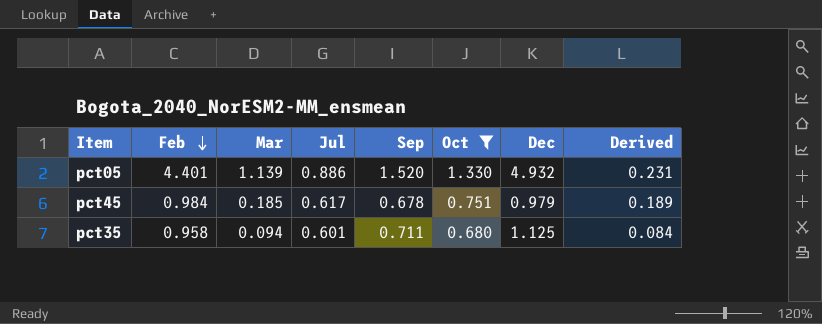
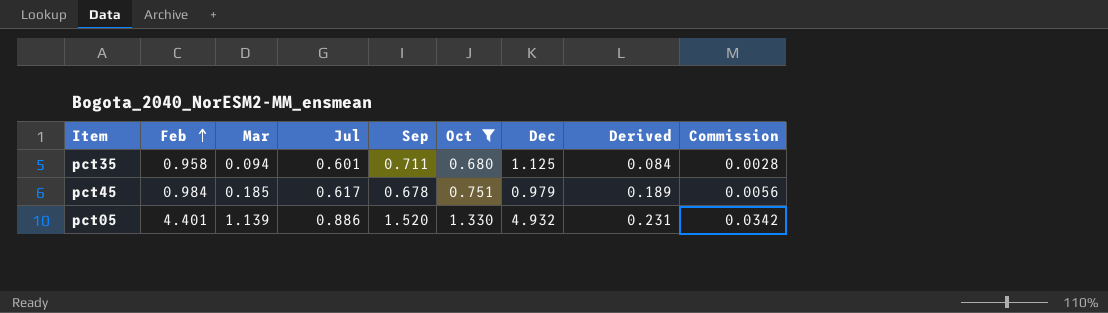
row order: Feb descending -> Feb ascending
column Commission | formula: none -> [Mar] * 0.03

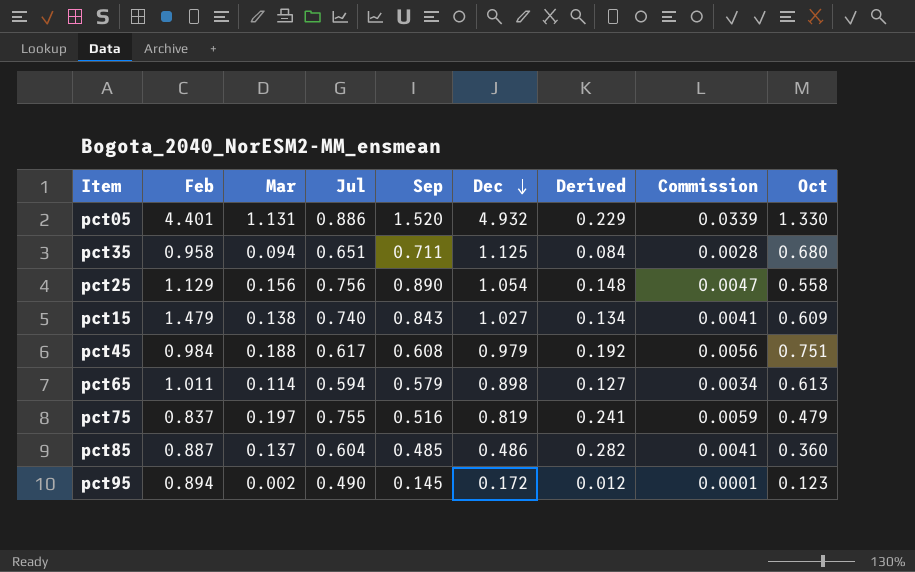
filter: Oct >= 0.680 -> none
row order: Feb ascending -> Dec descending
column Oct | position: 6 -> 9
pct05 | Mar: 1.139 -> 1.131
pct05 | Derived: 0.231 -> 0.229
pct05 | Commission: 0.0342 -> 0.0339
pct35 | Jul: 0.601 -> 0.651
pct45 | Mar: 0.185 -> 0.188
pct45 | Sep: 0.678 -> 0.608
pct45 | Derived: 0.189 -> 0.192

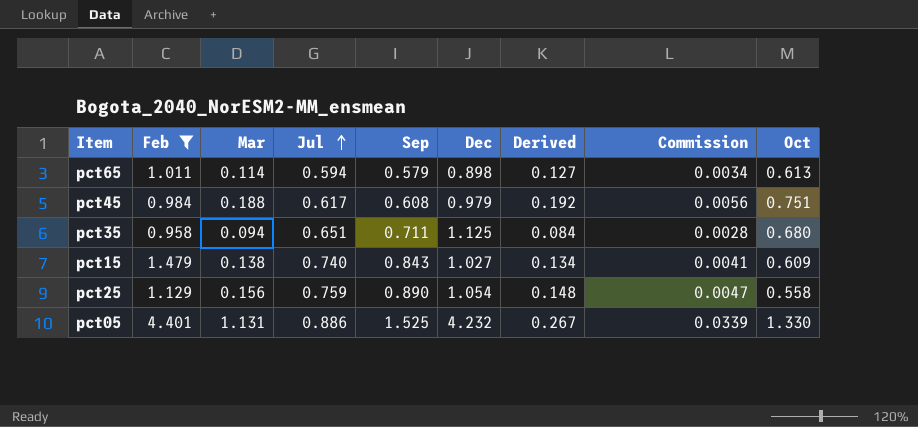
filter: none -> Feb >= 0.958
row order: Dec descending -> Jul ascending
pct25 | Jul: 0.756 -> 0.759
pct05 | Sep: 1.520 -> 1.525
pct05 | Dec: 4.932 -> 4.232
pct05 | Derived: 0.229 -> 0.267

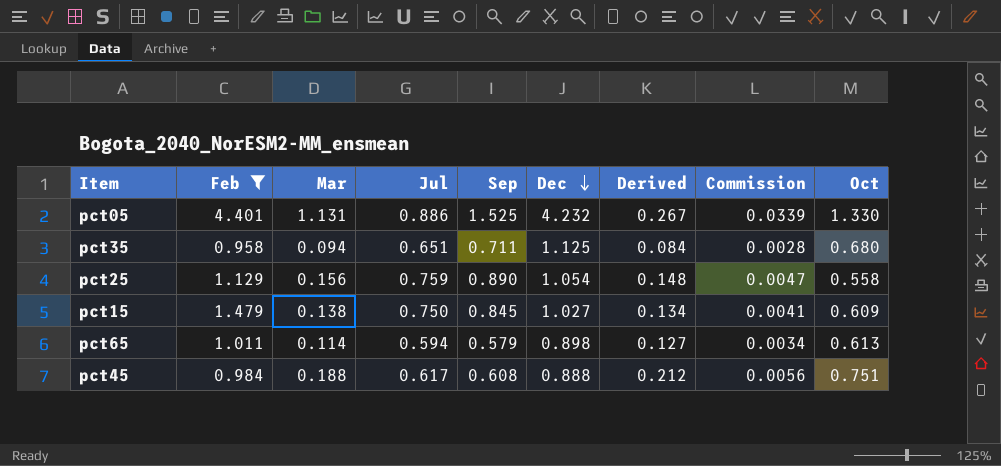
row order: Jul ascending -> Dec descending
pct15 | Jul: 0.740 -> 0.750
pct15 | Sep: 0.843 -> 0.845
pct45 | Dec: 0.979 -> 0.888
pct45 | Derived: 0.192 -> 0.212

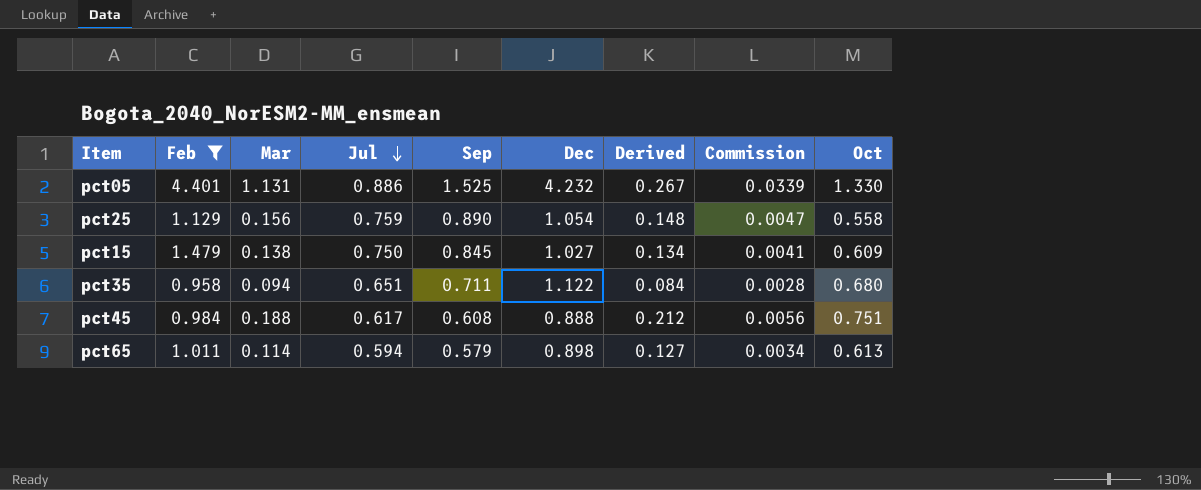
row order: Dec descending -> Jul descending
pct35 | Dec: 1.125 -> 1.122

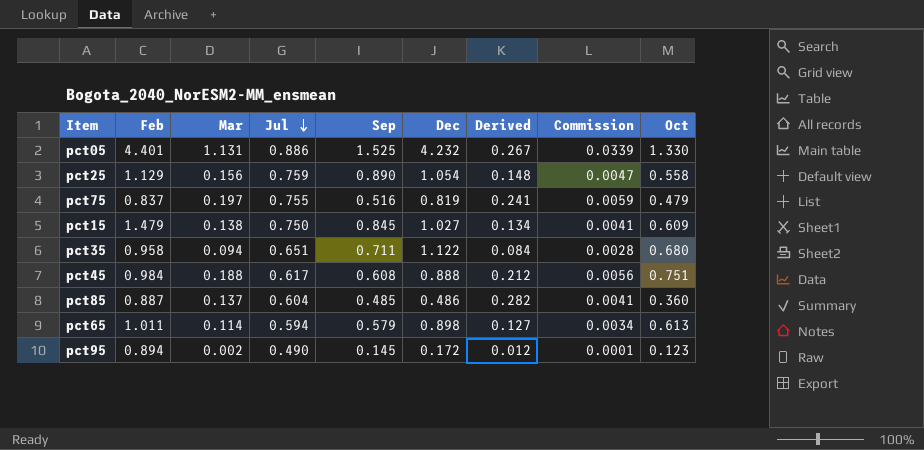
filter: Feb >= 0.958 -> none

